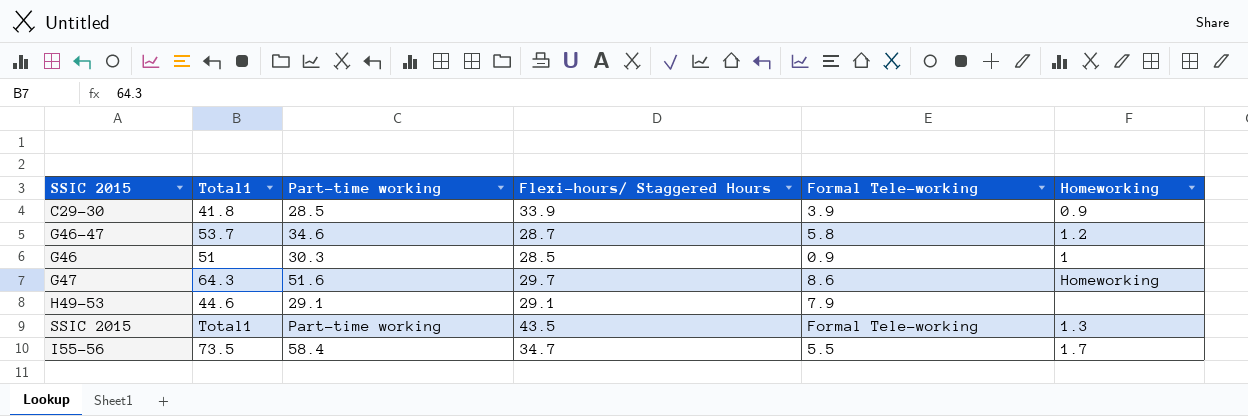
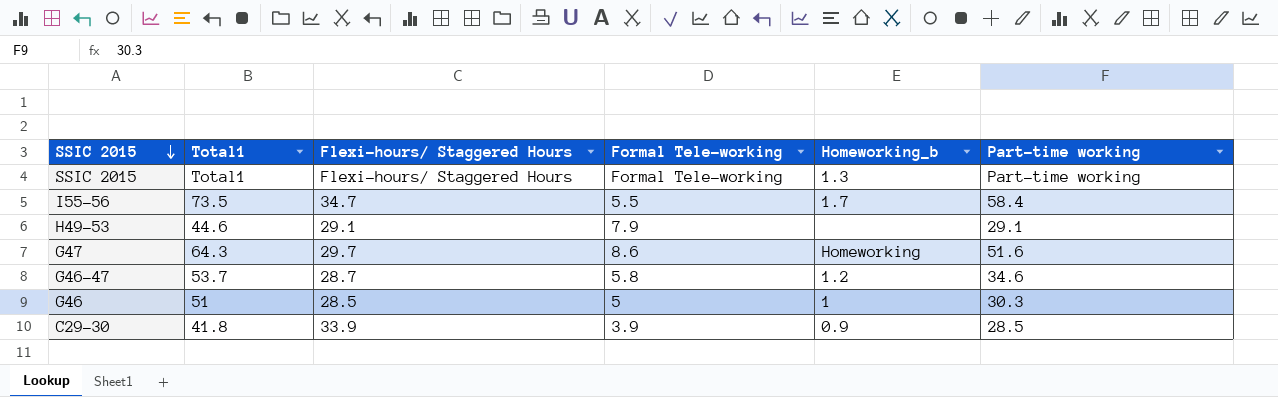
row order: none -> SSIC 2015 descending
column name: Homeworking -> Homeworking_b
column Part-time working | position: 3 -> 6
SSIC 2015 | Flexi-hours/ Staggered Hours: 43.5 -> Flexi-hours/ Staggered Hours
G46 | Formal Tele-working: 0.9 -> 5

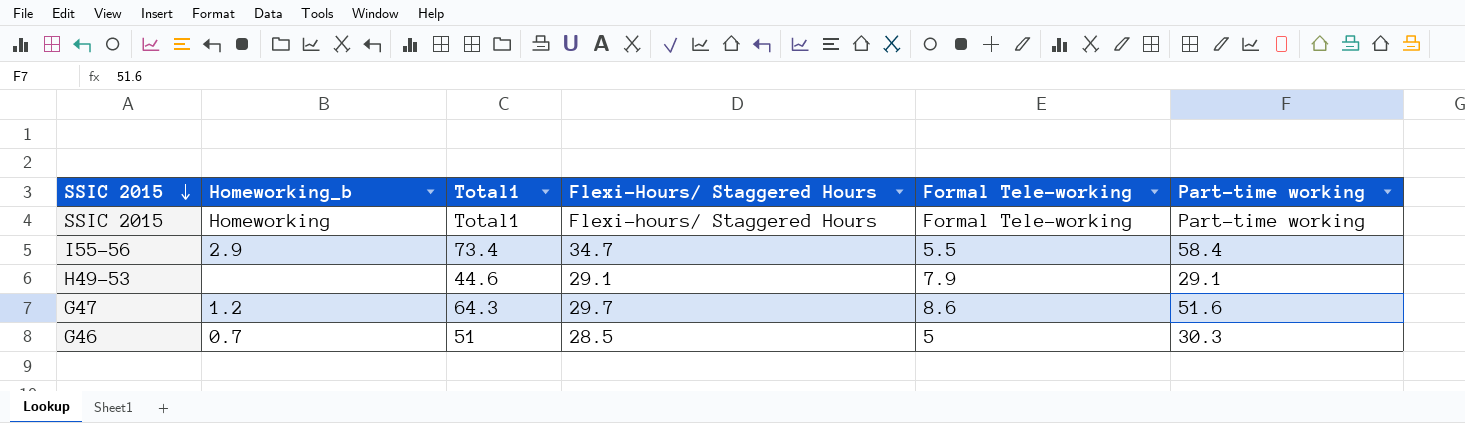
column Homeworking_b | position: 5 -> 2
column name: Flexi-hours/ Staggered Hours -> Flexi-Hours/ Staggered Hours
row G46-47: 53.7 | 28.7 | 5.8 | 1.2 | 34.6 -> none
row C29-30: 41.8 | 33.9 | 3.9 | 0.9 | 28.5 -> none
SSIC 2015 | Homeworking_b: 1.3 -> Homeworking
I55-56 | Homeworking_b: 1.7 -> 2.9
I55-56 | Total1: 73.5 -> 73.4
G47 | Homeworking_b: Homeworking -> 1.2
G46 | Homeworking_b: 1 -> 0.7

